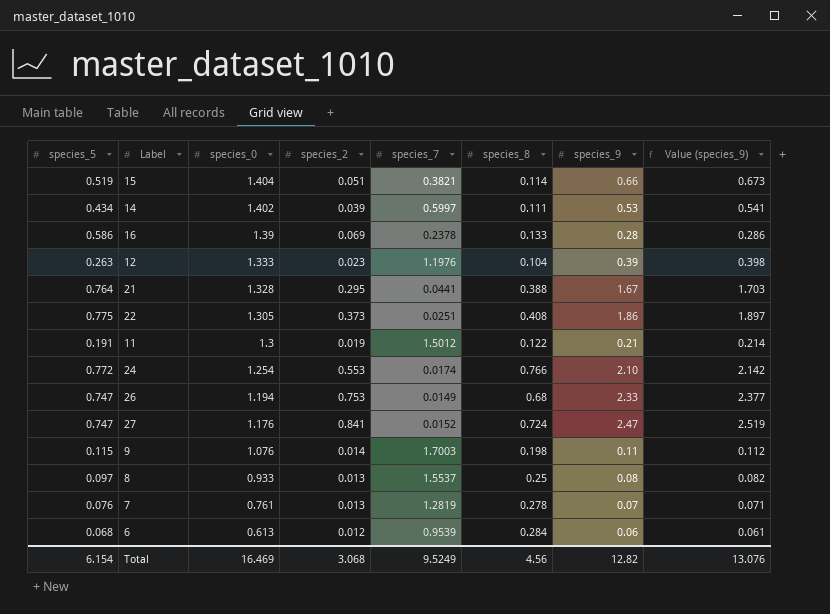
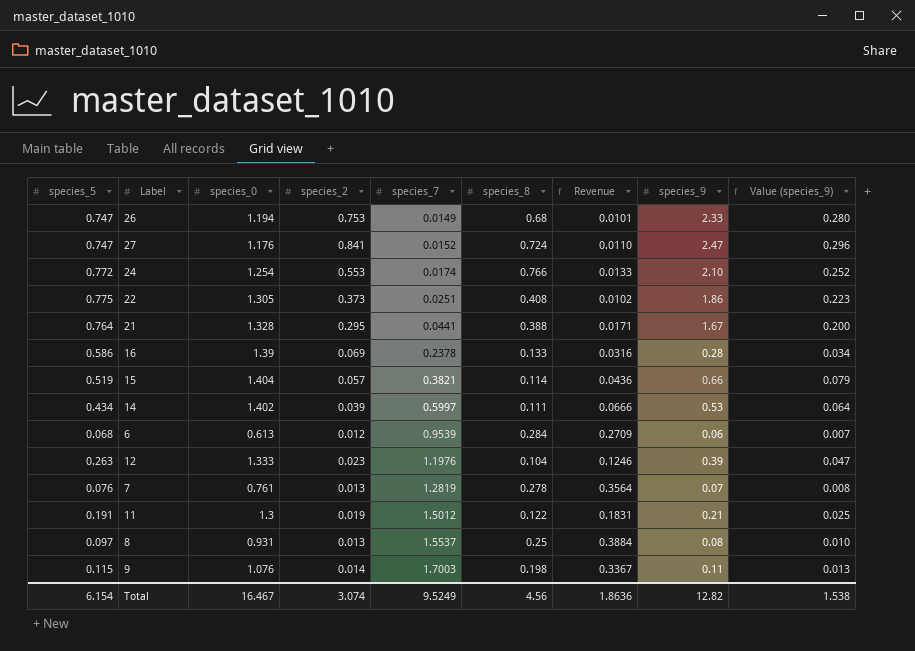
row order: species_0 descending -> species_7 ascending
column Revenue | formula: none -> [species_7] * [species_8]
column Value (species_9) | formula: [species_9] * 1.02 -> [species_9] * 0.12
15 | species_2: 0.051 -> 0.057
8 | species_0: 0.933 -> 0.931
Total | species_0: 16.469 -> 16.467
Total | species_2: 3.068 -> 3.074
Total | Value (species_9): 13.076 -> 1.538

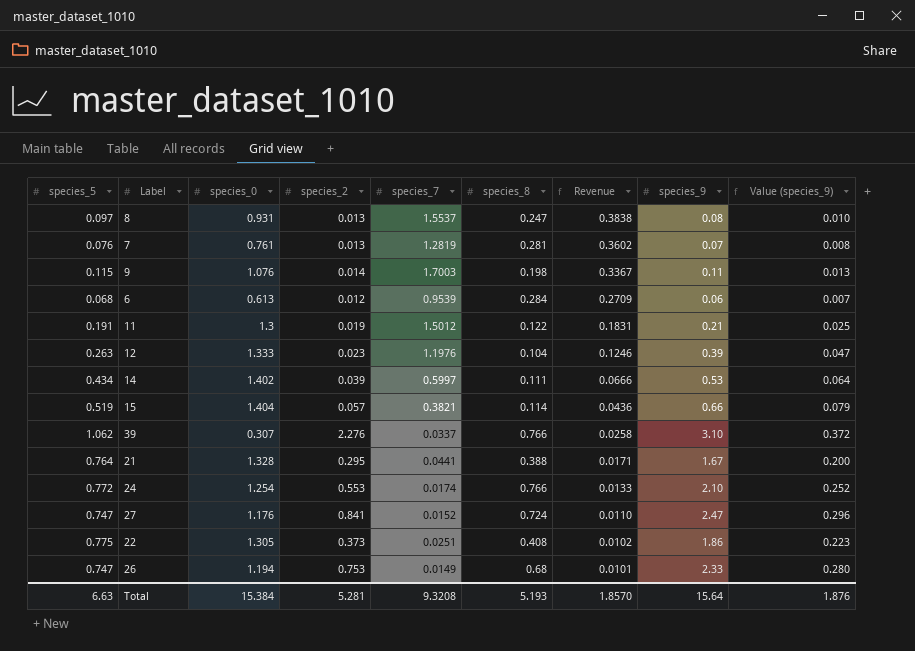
row order: species_7 ascending -> Revenue descending
row 16: 0.586 | 1.39 | 0.069 | 0.2378 | 0.133 | 0.0316 | 0.28 | 0.034 -> none
8 | species_8: 0.25 -> 0.247
8 | Revenue: 0.3884 -> 0.3838
7 | species_8: 0.278 -> 0.281
7 | Revenue: 0.3564 -> 0.3602
row 39: none -> 1.062 | 0.307 | 2.276 | 0.0337 | 0.766 | 0.0258 | 3.10 | 0.372
Total | species_5: 6.154 -> 6.63
Total | species_0: 16.467 -> 15.384
Total | species_2: 3.074 -> 5.281
Total | species_7: 9.5249 -> 9.3208
Total | species_8: 4.56 -> 5.193
Total | Revenue: 1.8636 -> 1.8570
Total | species_9: 12.82 -> 15.64
Total | Value (species_9): 1.538 -> 1.876

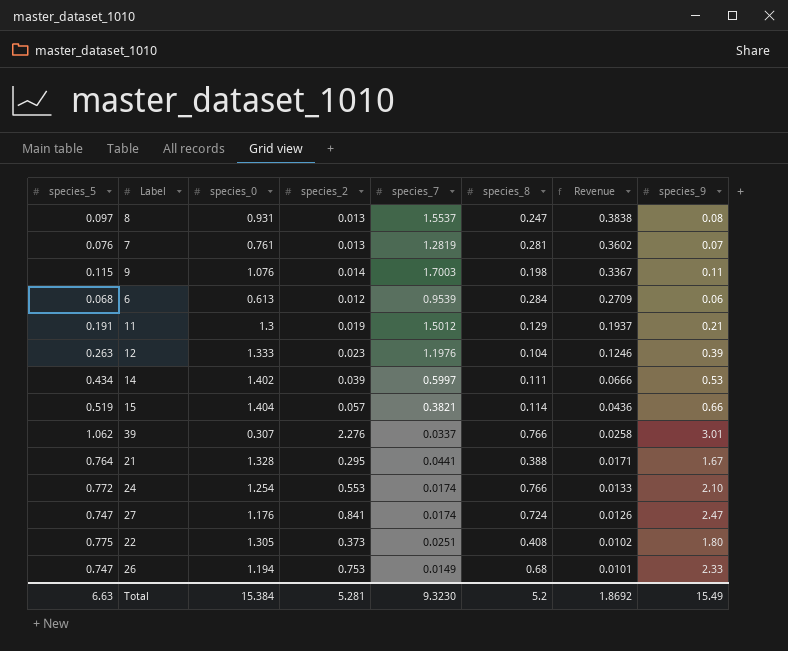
column Value (species_9) | formula: [species_9] * 0.12 -> none
11 | species_8: 0.122 -> 0.129
11 | Revenue: 0.1831 -> 0.1937
39 | species_9: 3.10 -> 3.01
27 | species_7: 0.0152 -> 0.0174
27 | Revenue: 0.0110 -> 0.0126
22 | species_9: 1.86 -> 1.80
Total | species_7: 9.3208 -> 9.3230
Total | species_8: 5.193 -> 5.2
Total | Revenue: 1.8570 -> 1.8692
Total | species_9: 15.64 -> 15.49

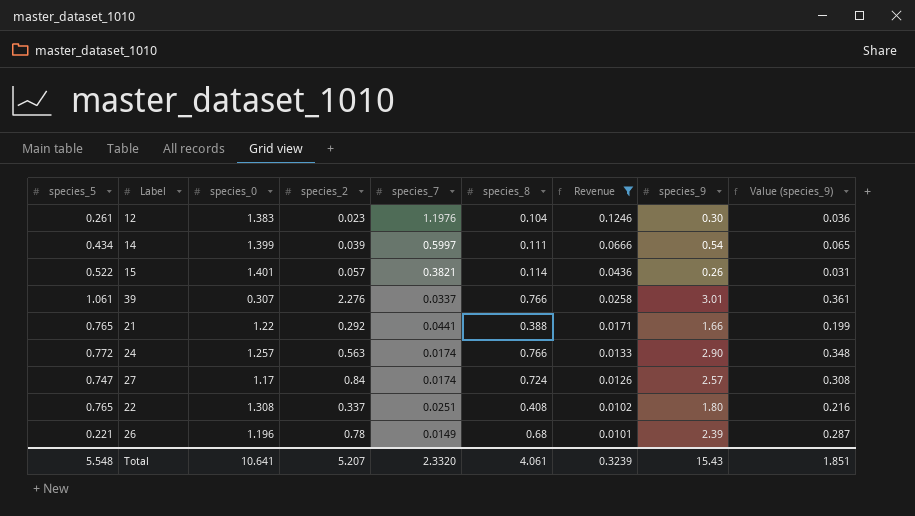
filter: none -> Revenue <= 0.1246
column Value (species_9) | formula: none -> [species_9] * 0.12
12 | species_5: 0.263 -> 0.261
12 | species_0: 1.333 -> 1.383
12 | species_9: 0.39 -> 0.30
14 | species_0: 1.402 -> 1.399
14 | species_9: 0.53 -> 0.54
15 | species_5: 0.519 -> 0.522
15 | species_0: 1.404 -> 1.401
15 | species_9: 0.66 -> 0.26
39 | species_5: 1.062 -> 1.061
21 | species_5: 0.764 -> 0.765
21 | species_0: 1.328 -> 1.22
21 | species_2: 0.295 -> 0.292
21 | species_9: 1.67 -> 1.66
24 | species_0: 1.254 -> 1.257
24 | species_2: 0.553 -> 0.563
24 | species_9: 2.10 -> 2.90
27 | species_0: 1.176 -> 1.17
27 | species_2: 0.841 -> 0.84
27 | species_9: 2.47 -> 2.57
22 | species_5: 0.775 -> 0.765
22 | species_0: 1.305 -> 1.308
22 | species_2: 0.373 -> 0.337
26 | species_5: 0.747 -> 0.221
26 | species_0: 1.194 -> 1.196
26 | species_2: 0.753 -> 0.78
26 | species_9: 2.33 -> 2.39
Total | species_5: 6.63 -> 5.548
Total | species_0: 15.384 -> 10.641
Total | species_2: 5.281 -> 5.207
Total | species_7: 9.3230 -> 2.3320
Total | species_8: 5.2 -> 4.061
Total | Revenue: 1.8692 -> 0.3239
Total | species_9: 15.49 -> 15.43

